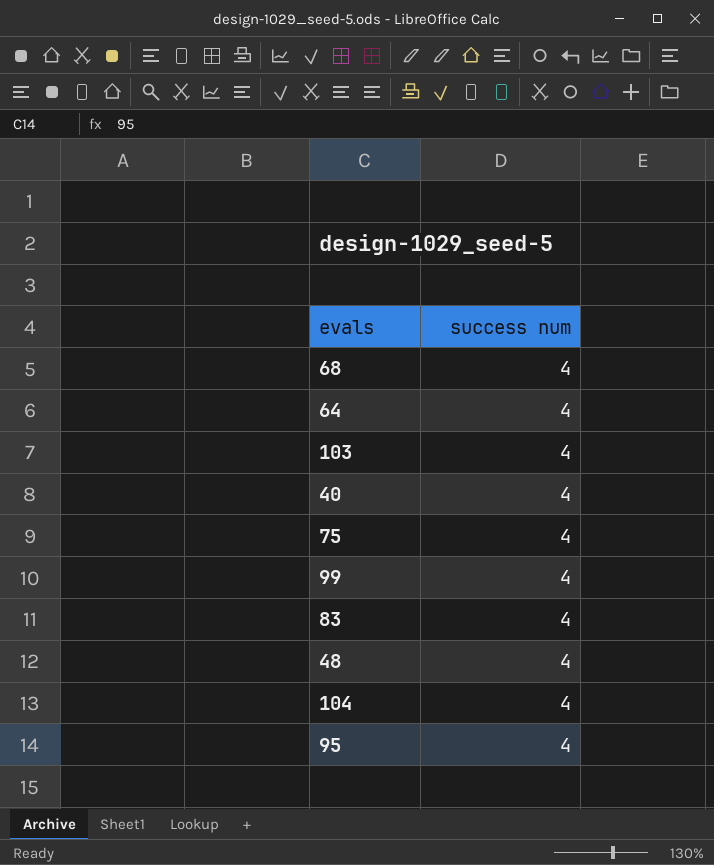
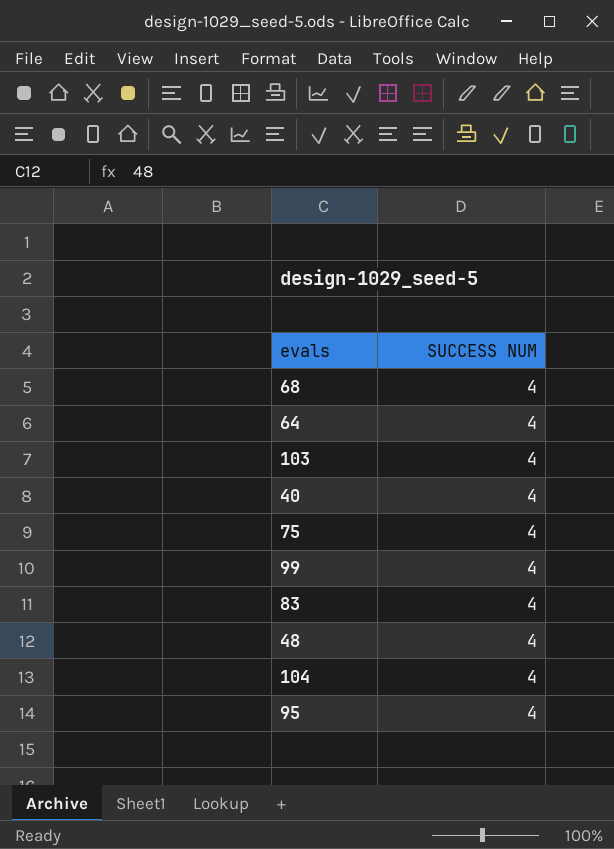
column name: success num -> SUCCESS NUM

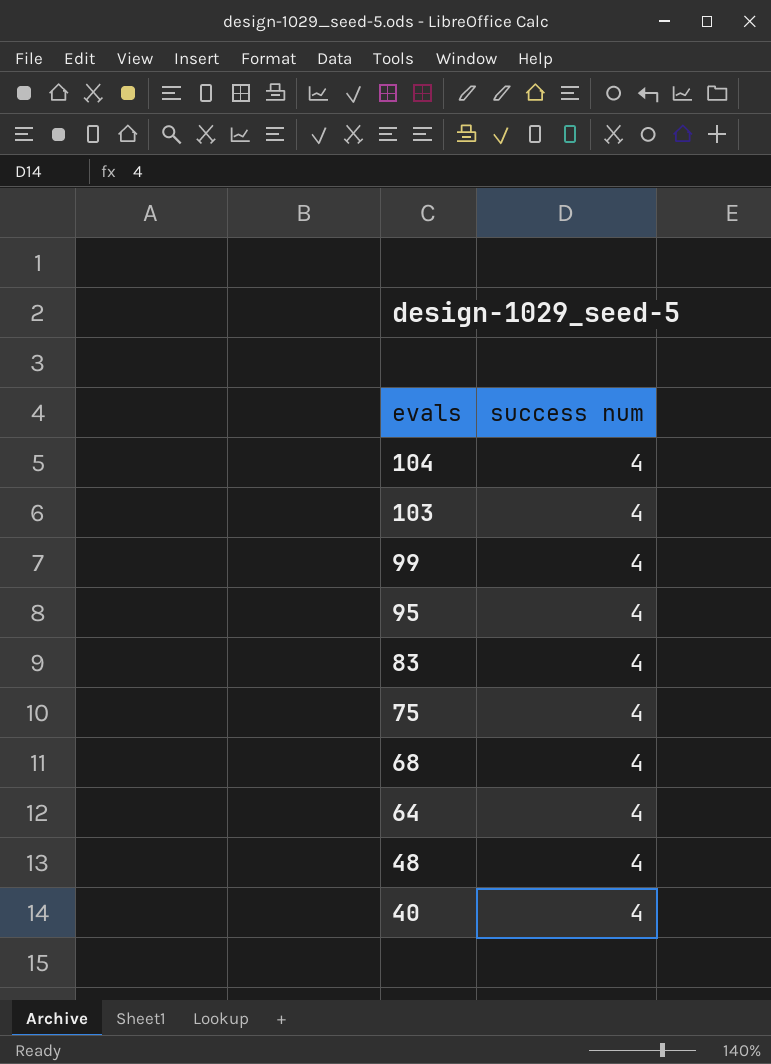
row order: none -> evals descending
column name: SUCCESS NUM -> success num

